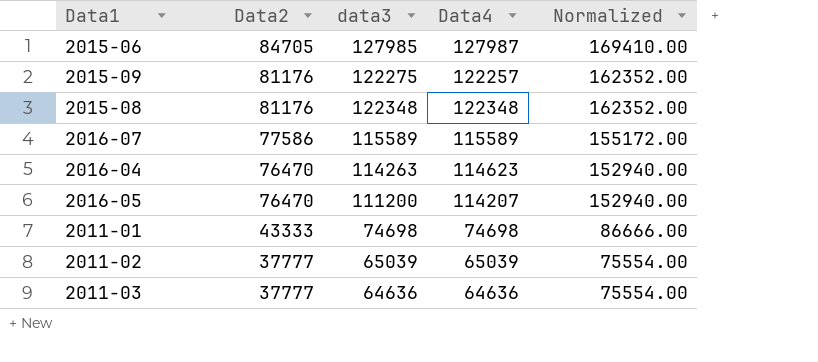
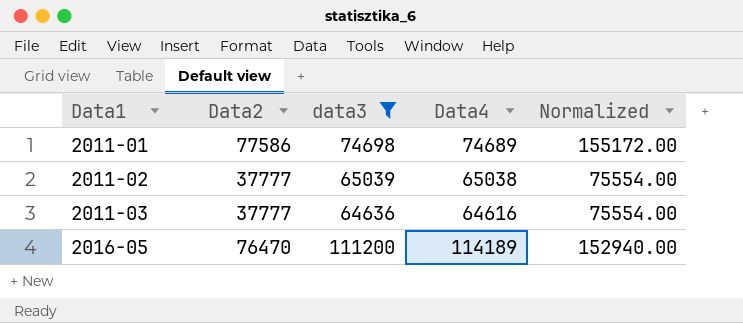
filter: none -> data3 <= 111200
row order: Data2 descending -> Data1 ascending
2011-01 | Data2: 43333 -> 77586
2011-01 | Data4: 74698 -> 74689
2011-01 | Normalized: 86666.00 -> 155172.00
2011-02 | Data4: 65039 -> 65038
2011-03 | Data4: 64636 -> 64616
2016-05 | Data4: 114207 -> 114189

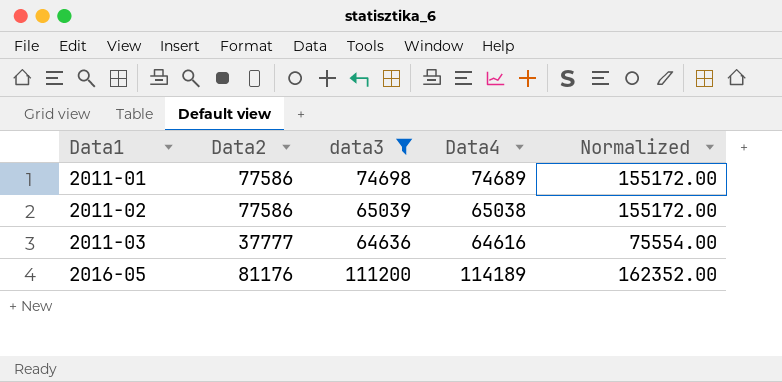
2011-02 | Data2: 37777 -> 77586
2011-02 | Normalized: 75554.00 -> 155172.00
2016-05 | Data2: 76470 -> 81176
2016-05 | Normalized: 152940.00 -> 162352.00

